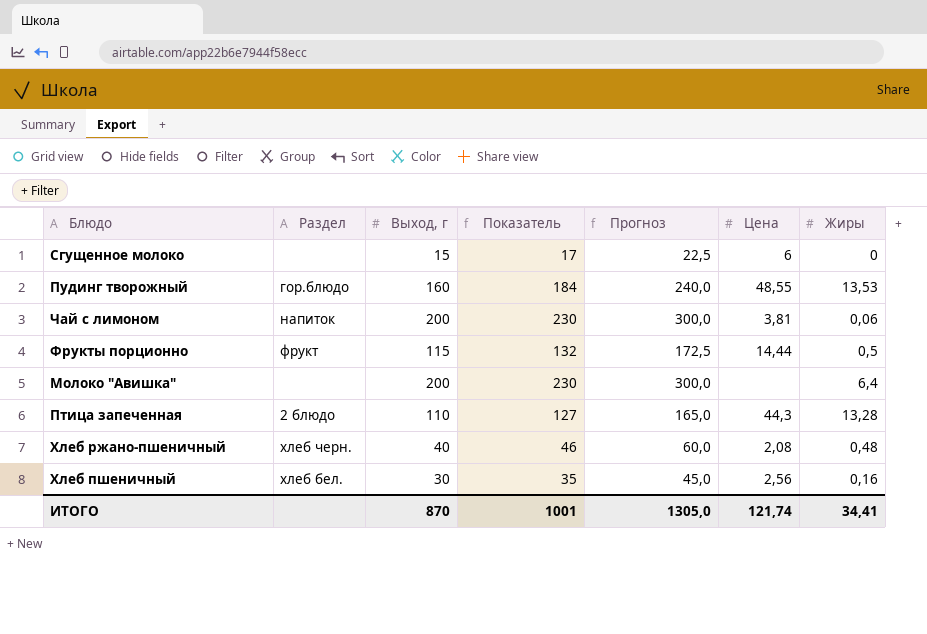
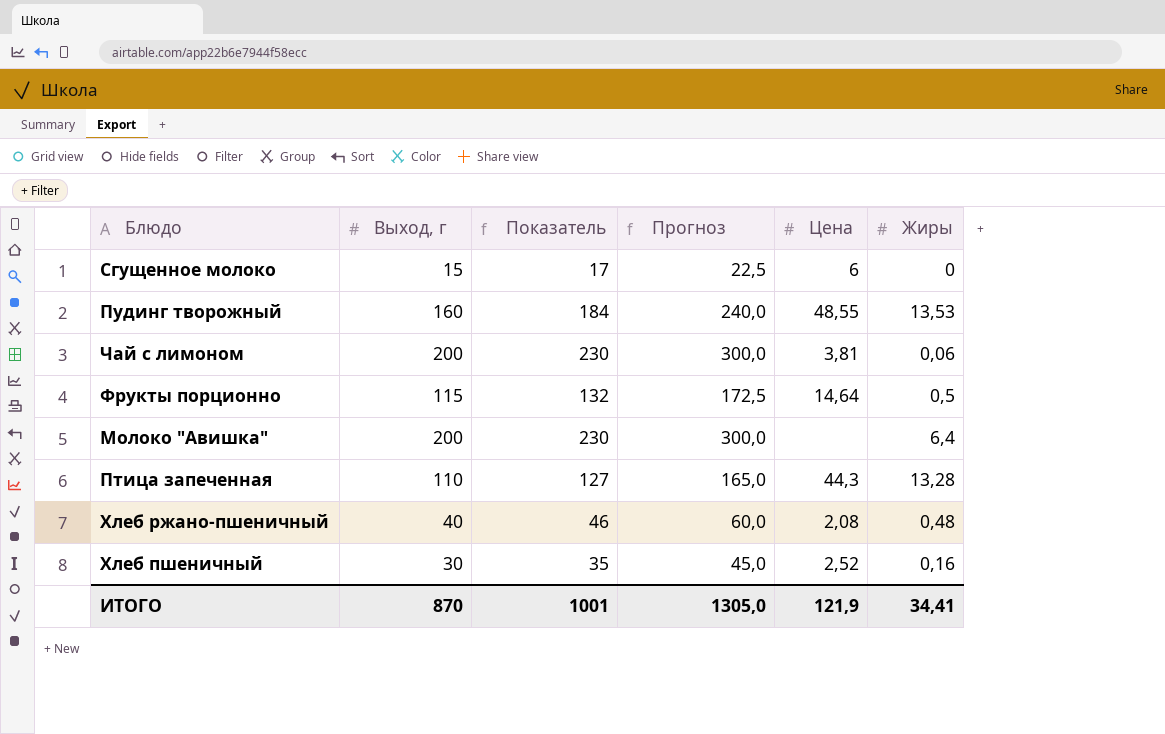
column Раздел | position: 2 -> none
Фрукты порционно | Цена: 14,44 -> 14,64
Хлеб пшеничный | Цена: 2,56 -> 2,52
ИТОГО | Цена: 121,74 -> 121,9

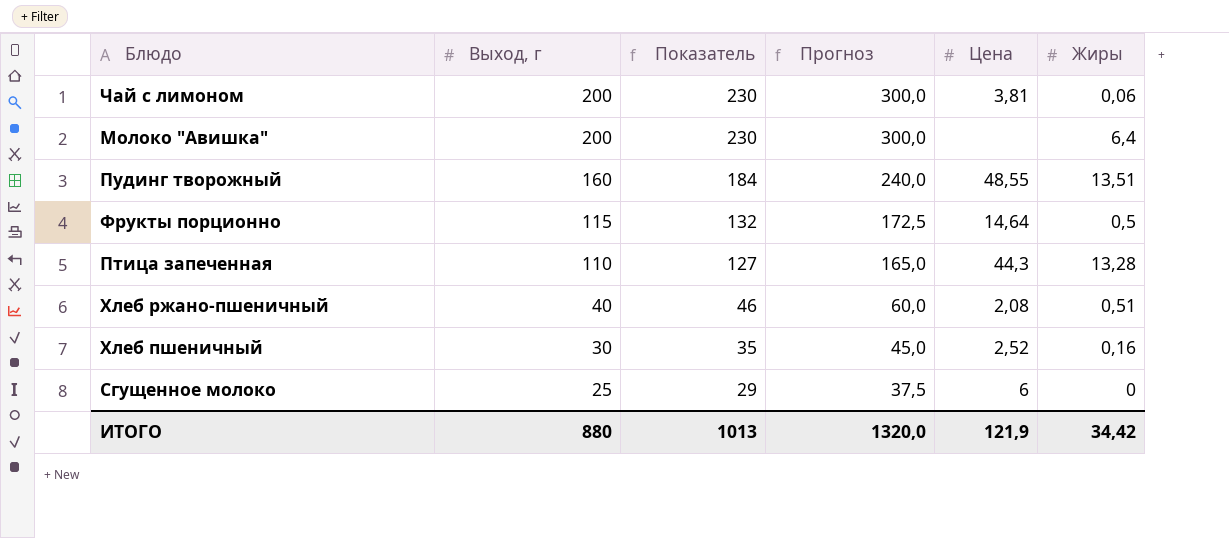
row order: none -> Выход, г descending
Пудинг творожный | Жиры: 13,53 -> 13,51
Хлеб ржано-пшеничный | Жиры: 0,48 -> 0,51
Сгущенное молоко | Выход, г: 15 -> 25
Сгущенное молоко | Показатель: 17 -> 29
Сгущенное молоко | Прогноз: 22,5 -> 37,5
ИТОГО | Выход, г: 870 -> 880
ИТОГО | Показатель: 1001 -> 1013
ИТОГО | Прогноз: 1305,0 -> 1320,0
ИТОГО | Жиры: 34,41 -> 34,42

